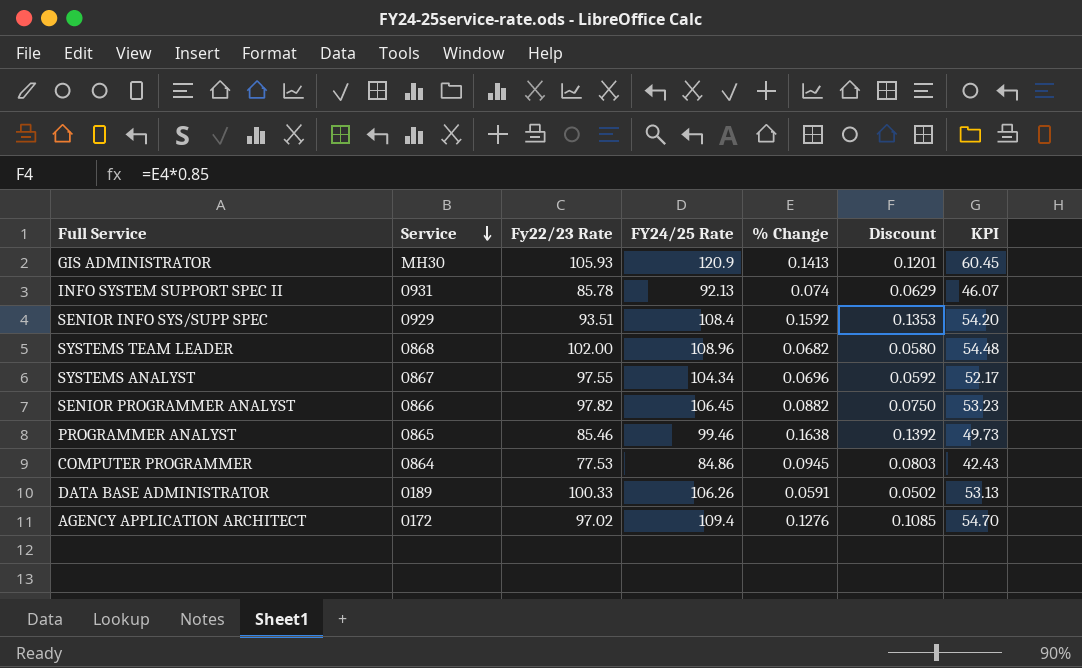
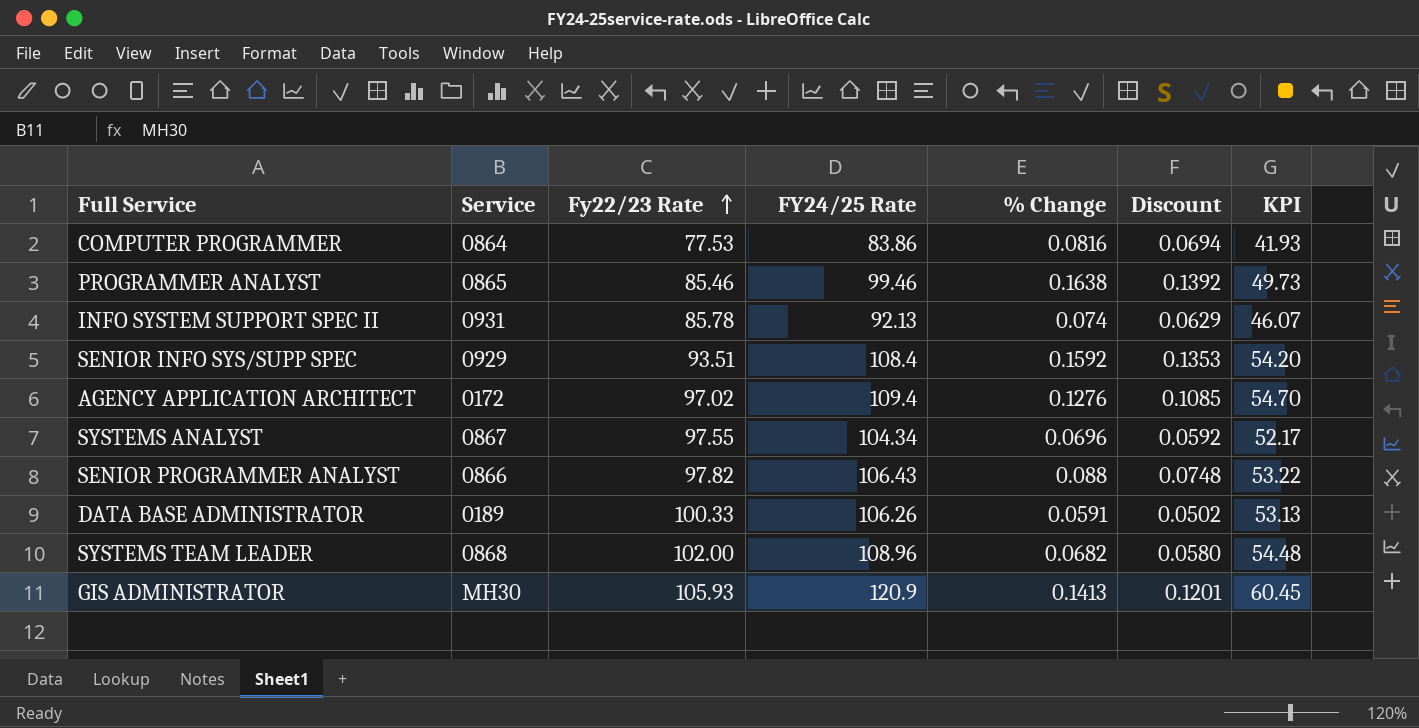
row order: Service descending -> Fy22/23 Rate ascending
COMPUTER PROGRAMMER | FY24/25 Rate: 84.86 -> 83.86
COMPUTER PROGRAMMER | % Change: 0.0945 -> 0.0816
COMPUTER PROGRAMMER | Discount: 0.0803 -> 0.0694
COMPUTER PROGRAMMER | KPI: 42.43 -> 41.93
SENIOR PROGRAMMER ANALYST | FY24/25 Rate: 106.45 -> 106.43
SENIOR PROGRAMMER ANALYST | % Change: 0.0882 -> 0.088
SENIOR PROGRAMMER ANALYST | Discount: 0.0750 -> 0.0748
SENIOR PROGRAMMER ANALYST | KPI: 53.23 -> 53.22

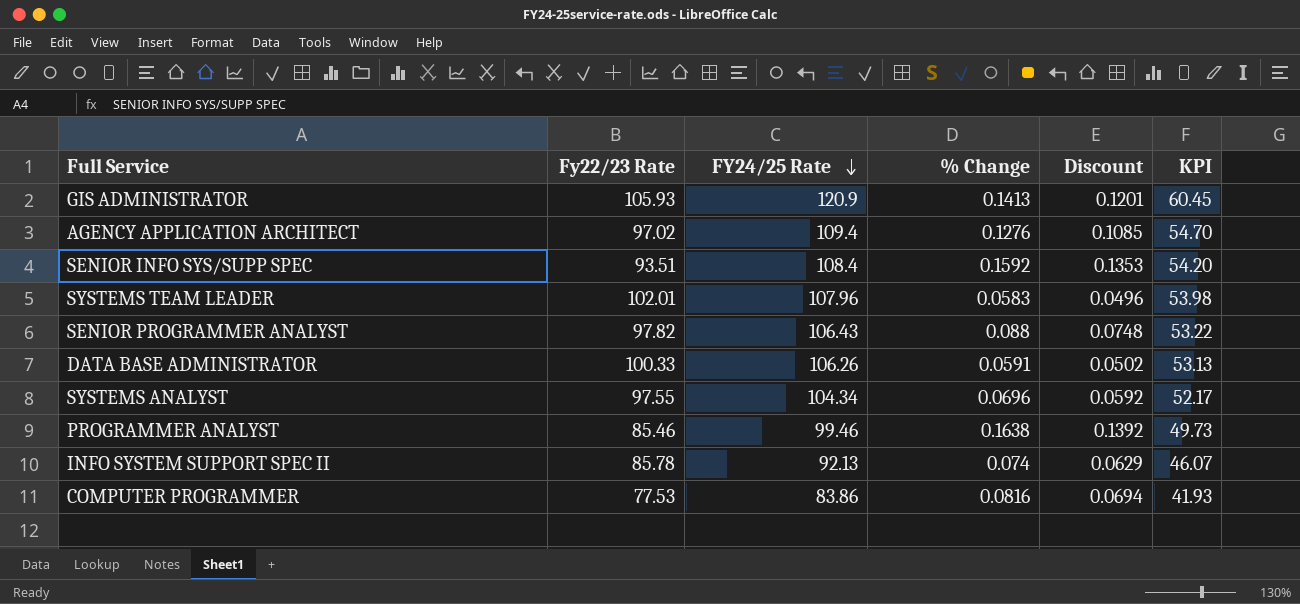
row order: Fy22/23 Rate ascending -> FY24/25 Rate descending
column Service | position: 2 -> none
SYSTEMS TEAM LEADER | Fy22/23 Rate: 102.00 -> 102.01
SYSTEMS TEAM LEADER | FY24/25 Rate: 108.96 -> 107.96
SYSTEMS TEAM LEADER | % Change: 0.0682 -> 0.0583
SYSTEMS TEAM LEADER | Discount: 0.0580 -> 0.0496
SYSTEMS TEAM LEADER | KPI: 54.48 -> 53.98

